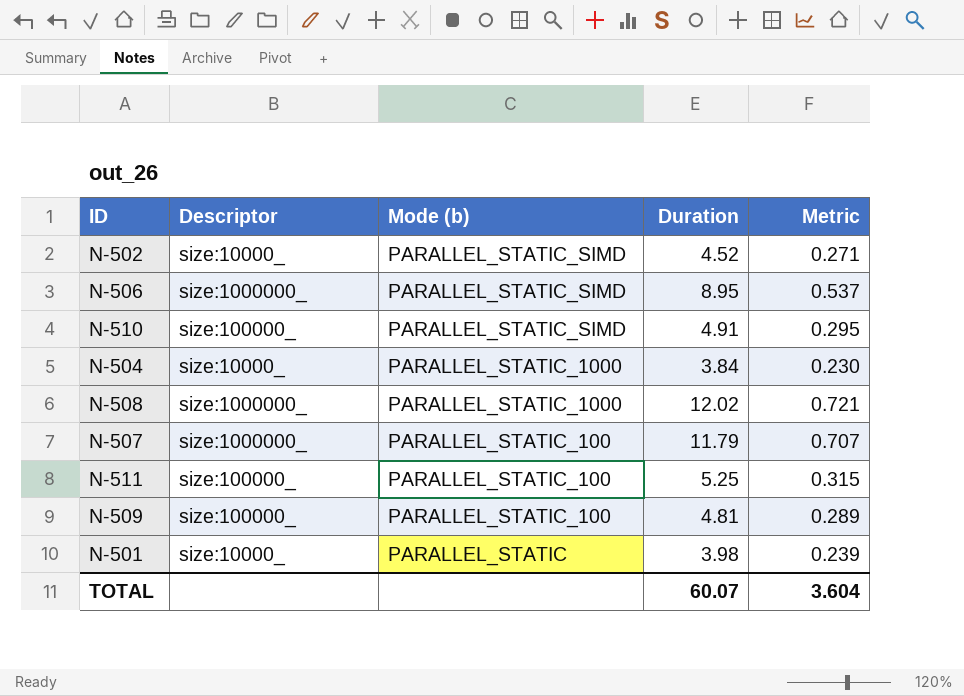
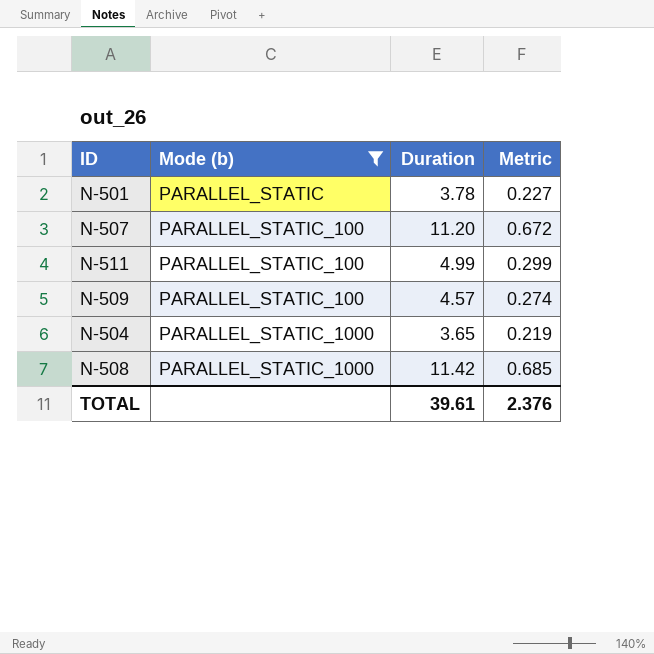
filter: none -> Mode (b) != PARALLEL_STATIC_SIMD
row order: Mode (b) descending -> Mode (b) ascending
column Descriptor | position: 2 -> none
N-501 | Duration: 3.98 -> 3.78
N-501 | Metric: 0.239 -> 0.227
N-507 | Duration: 11.79 -> 11.20
N-507 | Metric: 0.707 -> 0.672
N-511 | Duration: 5.25 -> 4.99
N-511 | Metric: 0.315 -> 0.299
N-509 | Duration: 4.81 -> 4.57
N-509 | Metric: 0.289 -> 0.274
N-504 | Duration: 3.84 -> 3.65
N-504 | Metric: 0.230 -> 0.219
N-508 | Duration: 12.02 -> 11.42
N-508 | Metric: 0.721 -> 0.685
TOTAL | Duration: 60.07 -> 39.61
TOTAL | Metric: 3.604 -> 2.376

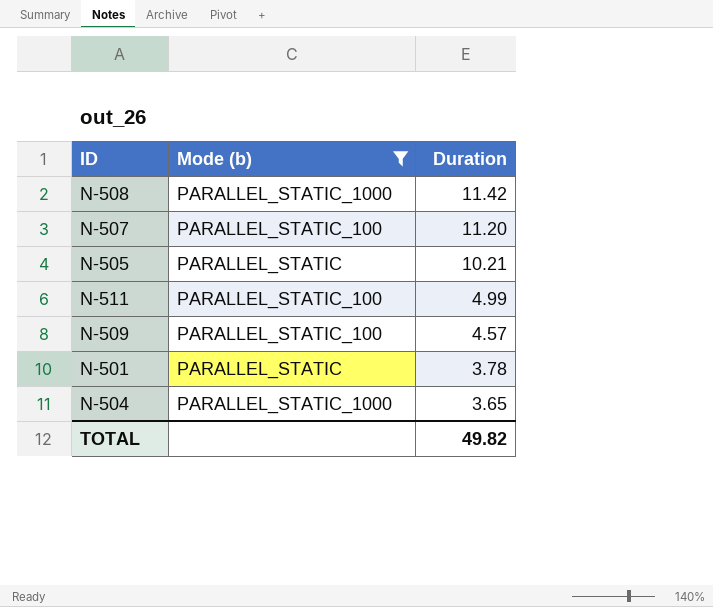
row order: Mode (b) ascending -> Duration descending
column Metric | formula: [Duration] * 0.06 -> none
row N-505: none -> PARALLEL_STATIC | 10.21
TOTAL | Duration: 39.61 -> 49.82

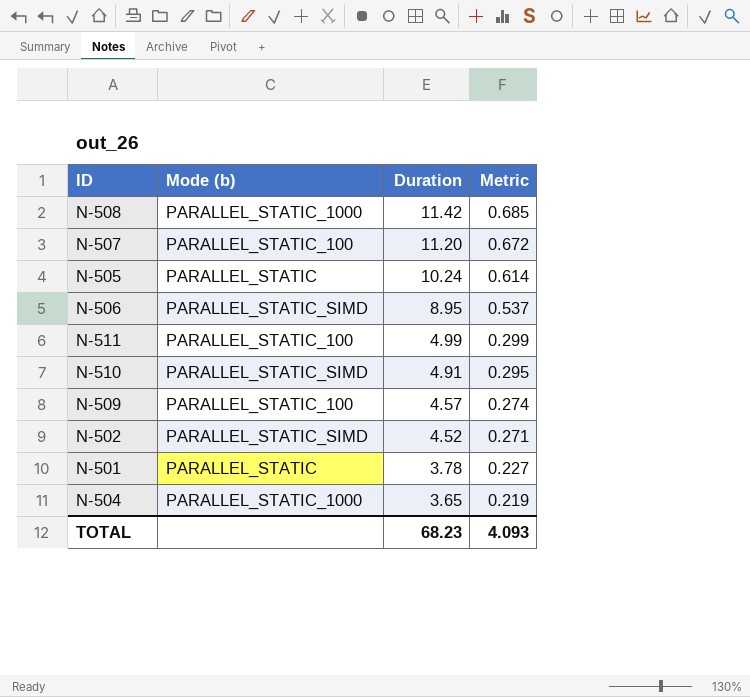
filter: Mode (b) != PARALLEL_STATIC_SIMD -> none
column Metric | formula: none -> [Duration] * 0.06
N-505 | Duration: 10.21 -> 10.24
TOTAL | Duration: 49.82 -> 68.23

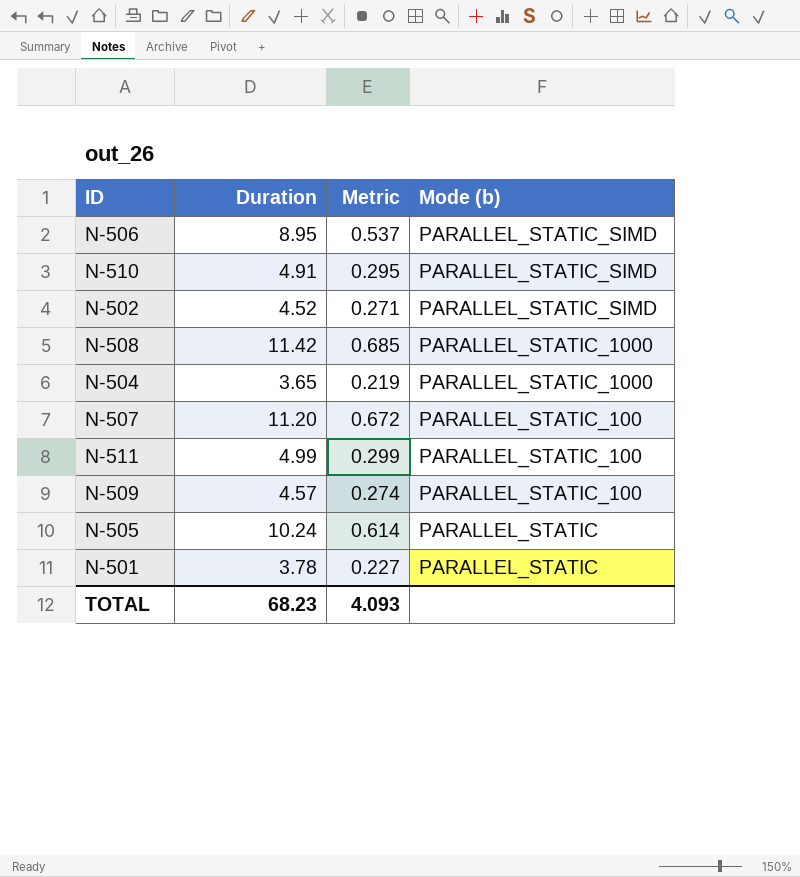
row order: Duration descending -> Mode (b) descending
column Mode (b) | position: 2 -> 4

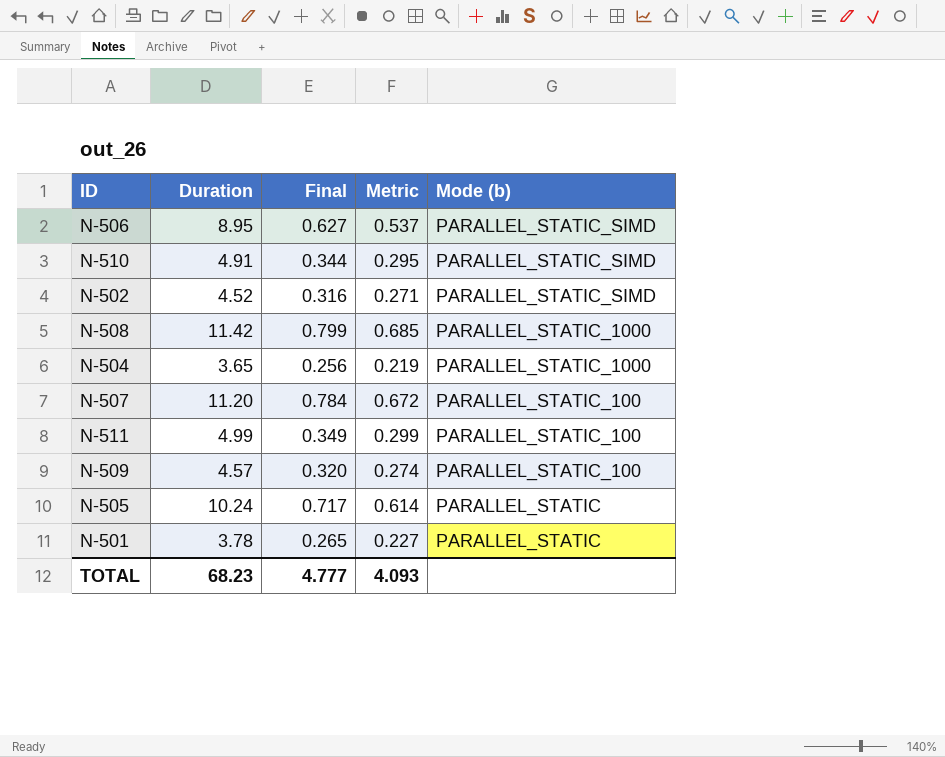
column Final | formula: none -> [Duration] * 0.07

